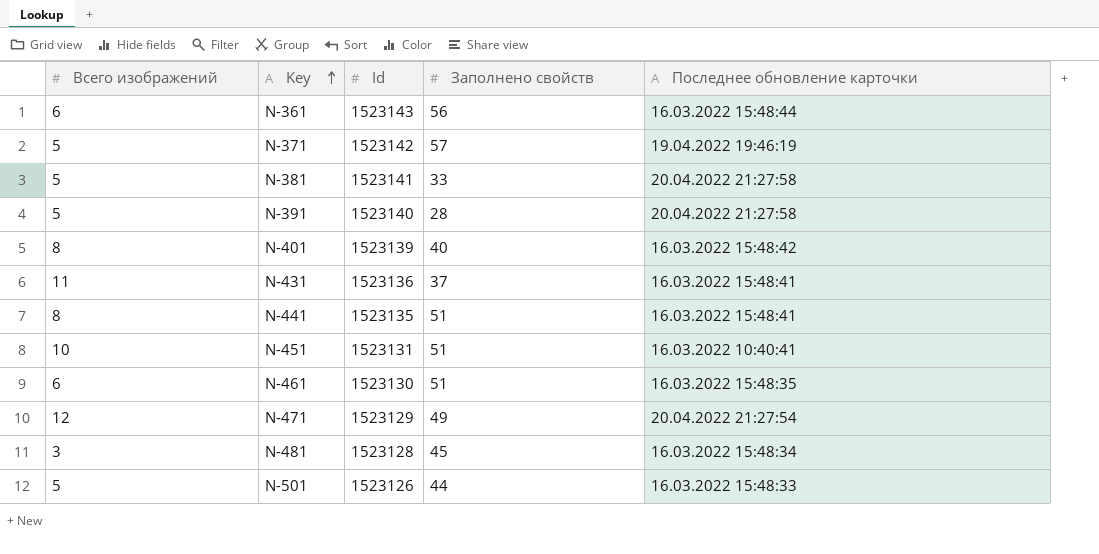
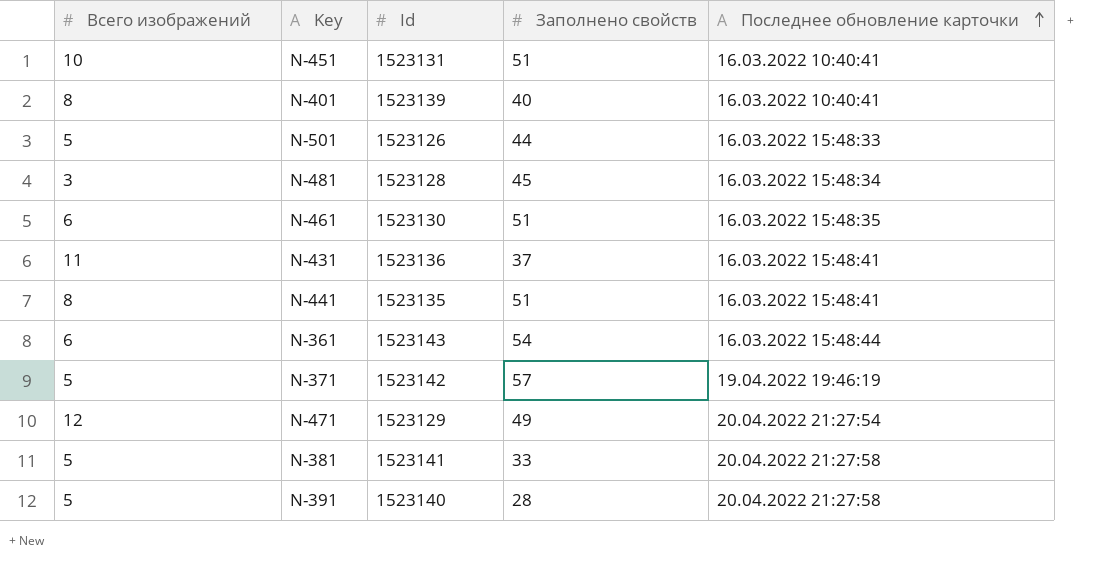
row order: Key ascending -> Последнее обновление карточки ascending
N-401 | Последнее обновление карточки: 16.03.2022 15:48:42 -> 16.03.2022 10:40:41
N-361 | Заполнено свойств: 56 -> 54

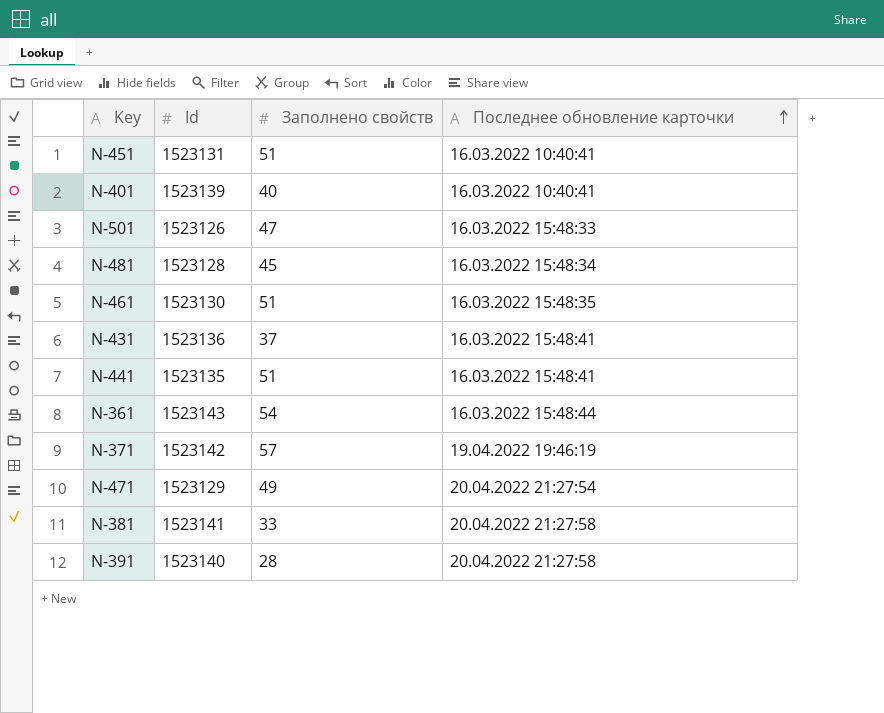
column Всего изображений | position: 1 -> none
N-501 | Заполнено свойств: 44 -> 47

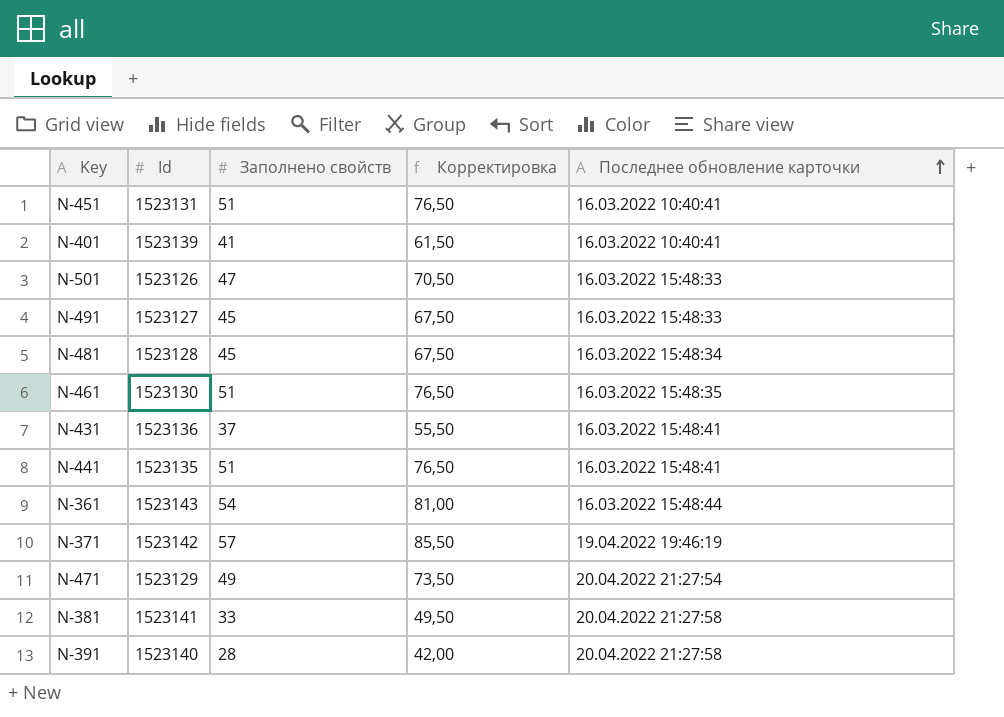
column Корректировка | formula: none -> [Заполнено свойств] * 1,5
N-401 | Заполнено свойств: 40 -> 41
row N-491: none -> 1523127 | 45 | 67,50 | 16.03.2022 15:48:33

